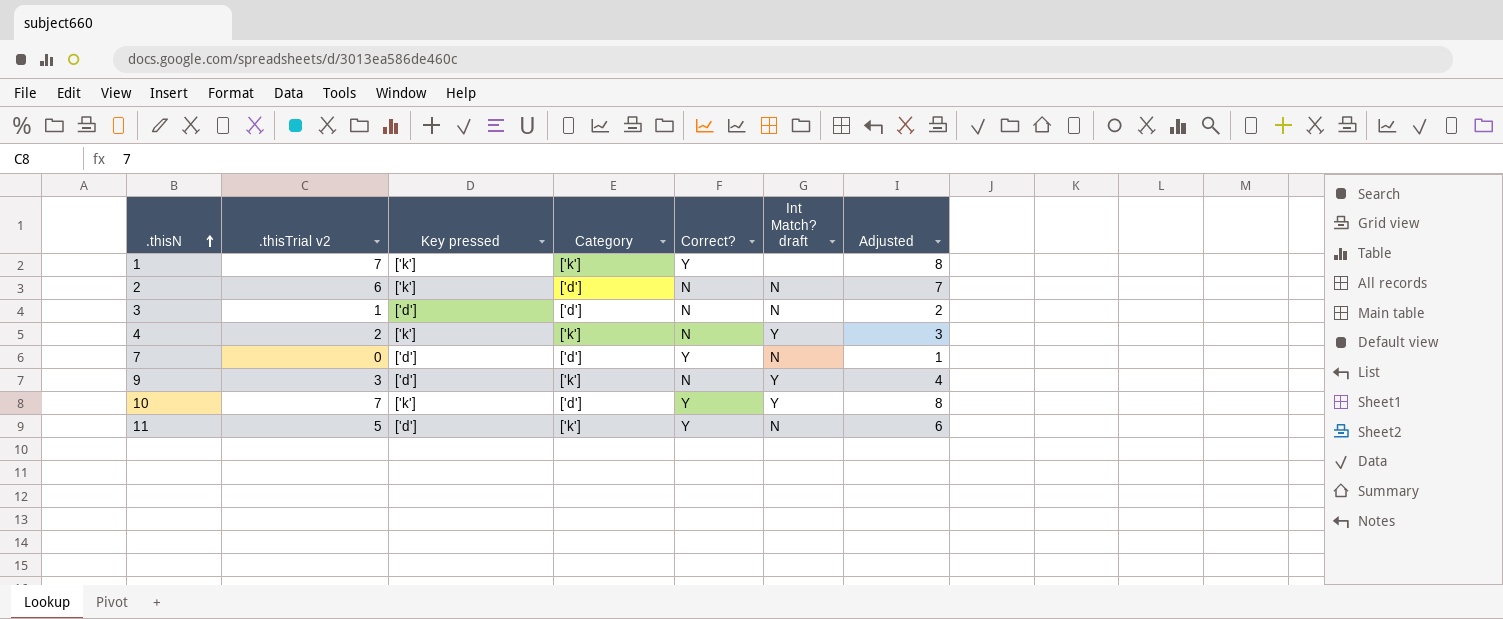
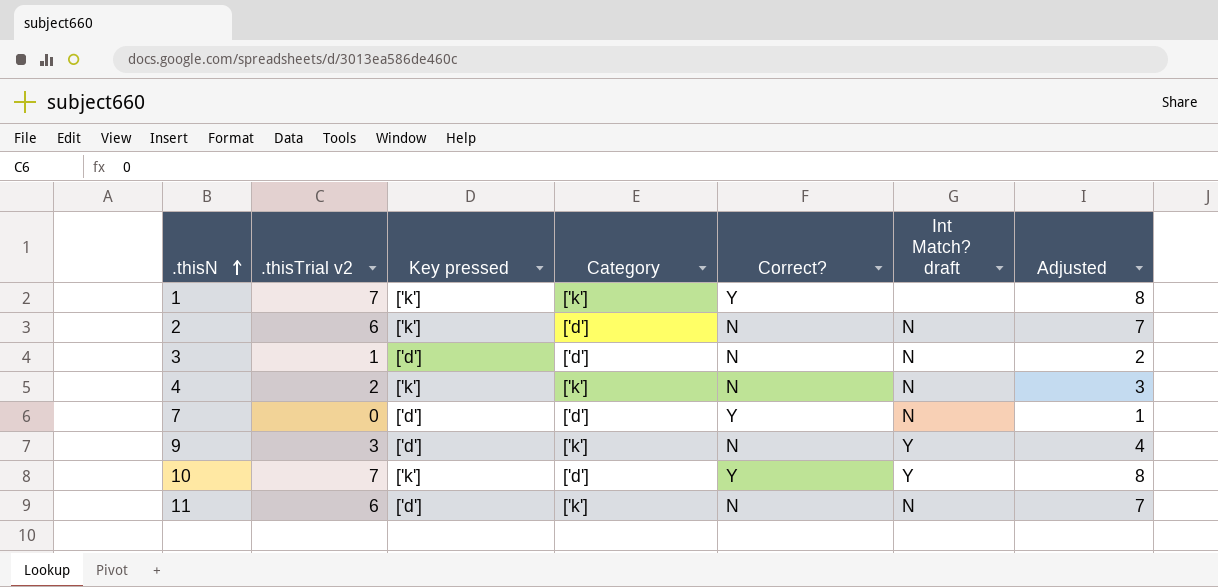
4 | Int Match? draft: Y -> N
11 | .thisTrial v2: 5 -> 6
11 | Correct?: Y -> N
11 | Adjusted: 6 -> 7

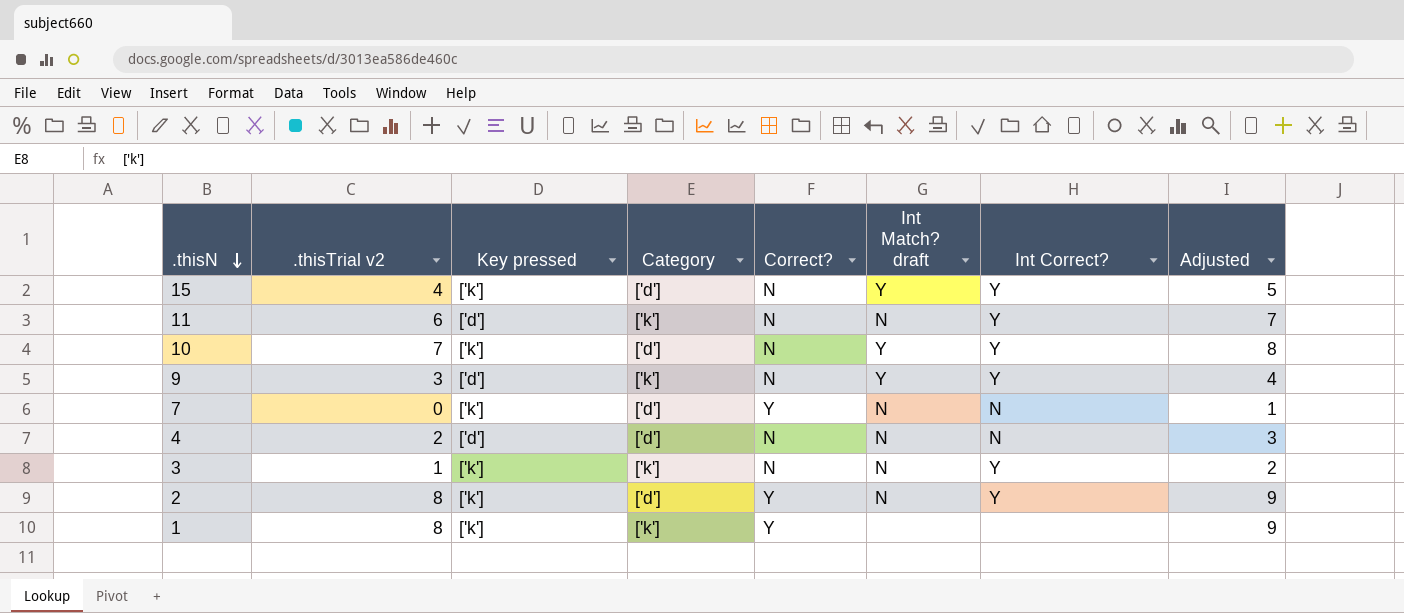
row order: .thisN ascending -> .thisN descending
column Int Correct? | position: none -> 7
row 15: none -> 4 | ['k'] | ['d'] | N | Y | Y | 5
10 | Correct?: Y -> N
7 | Key pressed: ['d'] -> ['k']
4 | Key pressed: ['k'] -> ['d']
4 | Category: ['k'] -> ['d']
3 | Key pressed: ['d'] -> ['k']
3 | Category: ['d'] -> ['k']
2 | .thisTrial v2: 6 -> 8
2 | Correct?: N -> Y
2 | Adjusted: 7 -> 9
1 | .thisTrial v2: 7 -> 8
1 | Adjusted: 8 -> 9

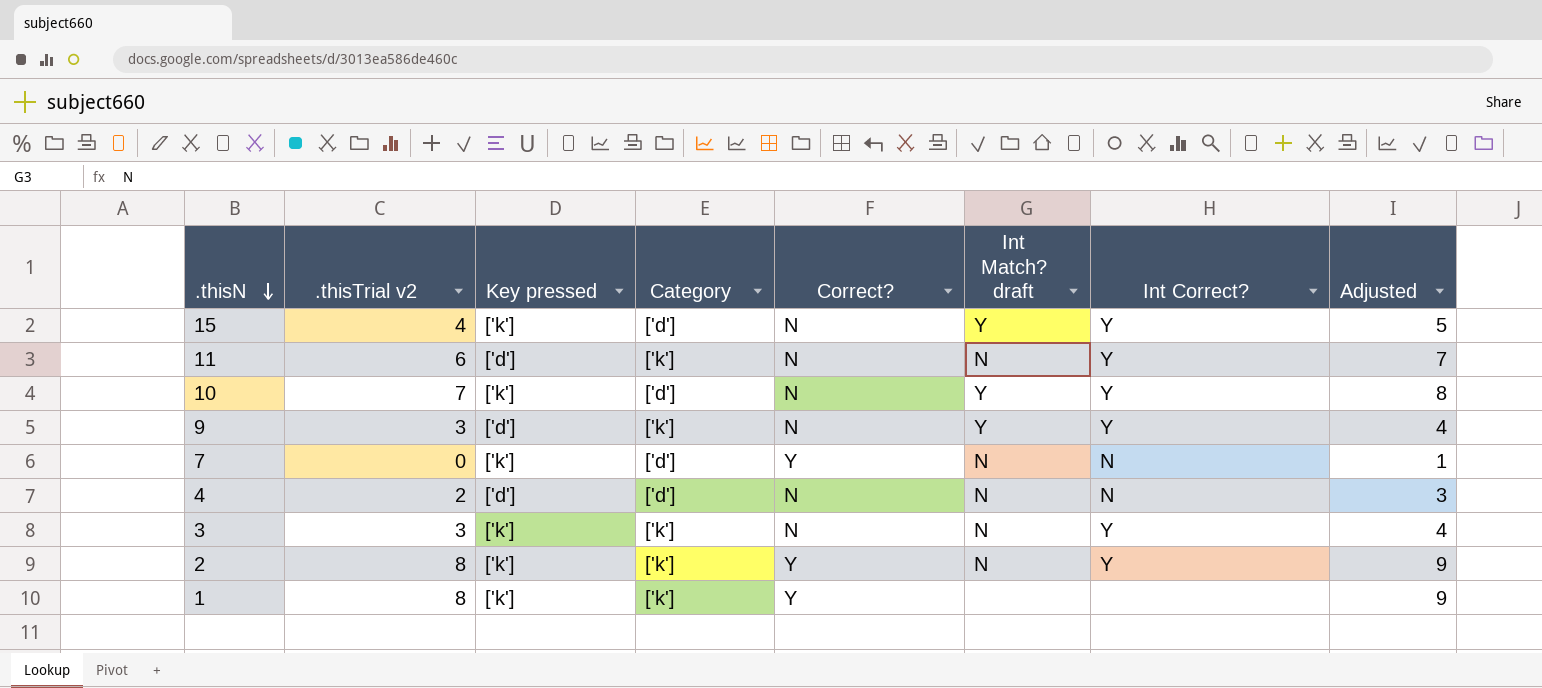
3 | .thisTrial v2: 1 -> 3
3 | Adjusted: 2 -> 4
2 | Category: ['d'] -> ['k']

